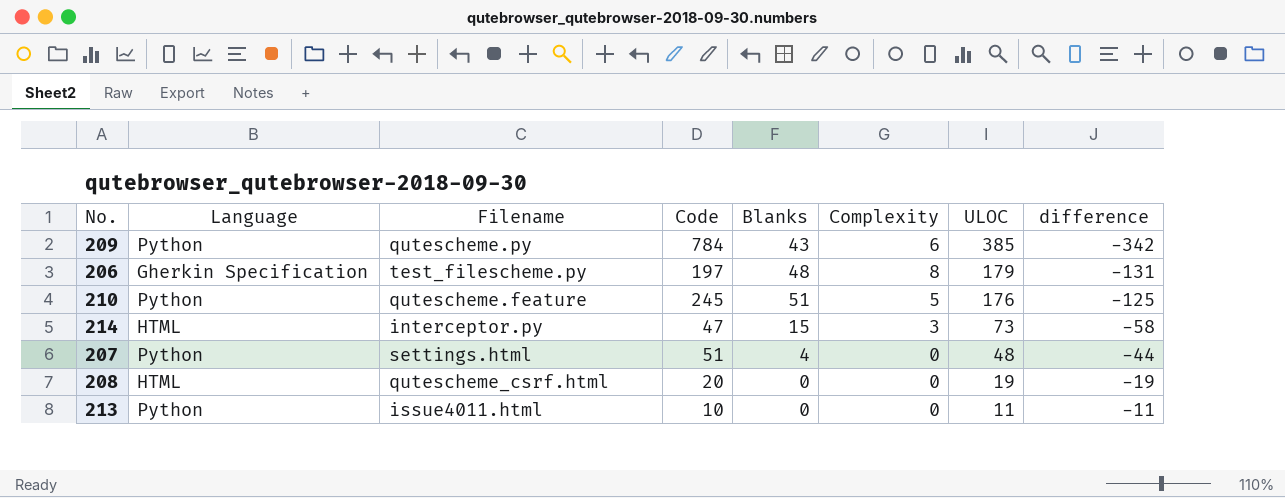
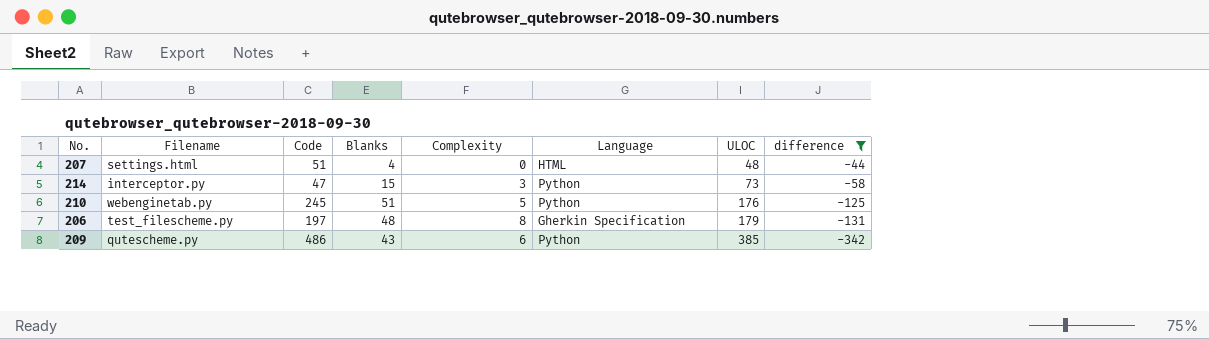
filter: none -> difference <= -44
row order: ULOC descending -> ULOC ascending
column Language | position: 2 -> 6
207 | Language: Python -> HTML
214 | Language: HTML -> Python
210 | Filename: qutescheme.feature -> webenginetab.py
209 | Code: 784 -> 486

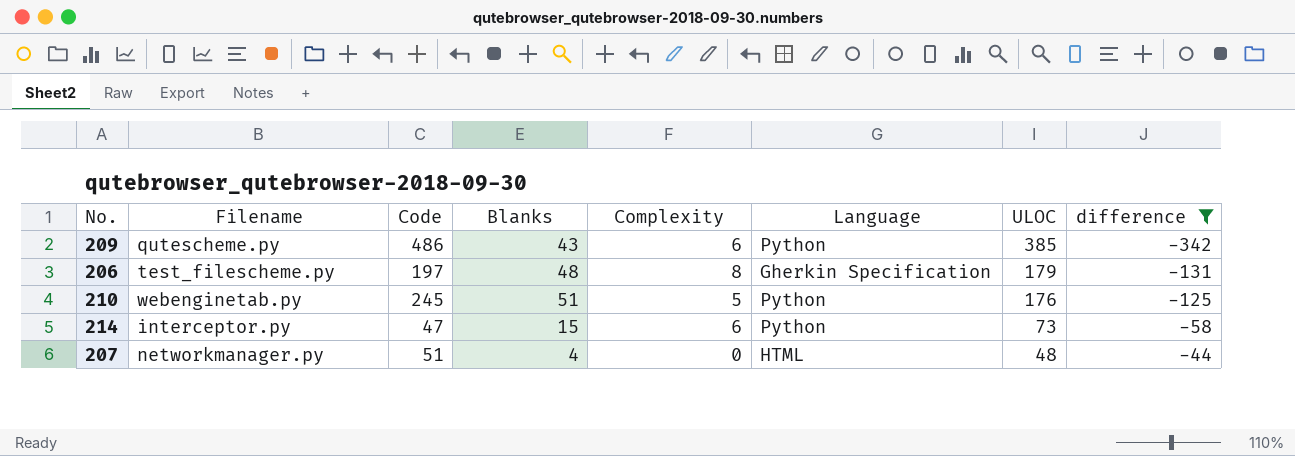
row order: ULOC ascending -> ULOC descending
214 | Complexity: 3 -> 6
207 | Filename: settings.html -> networkmanager.py

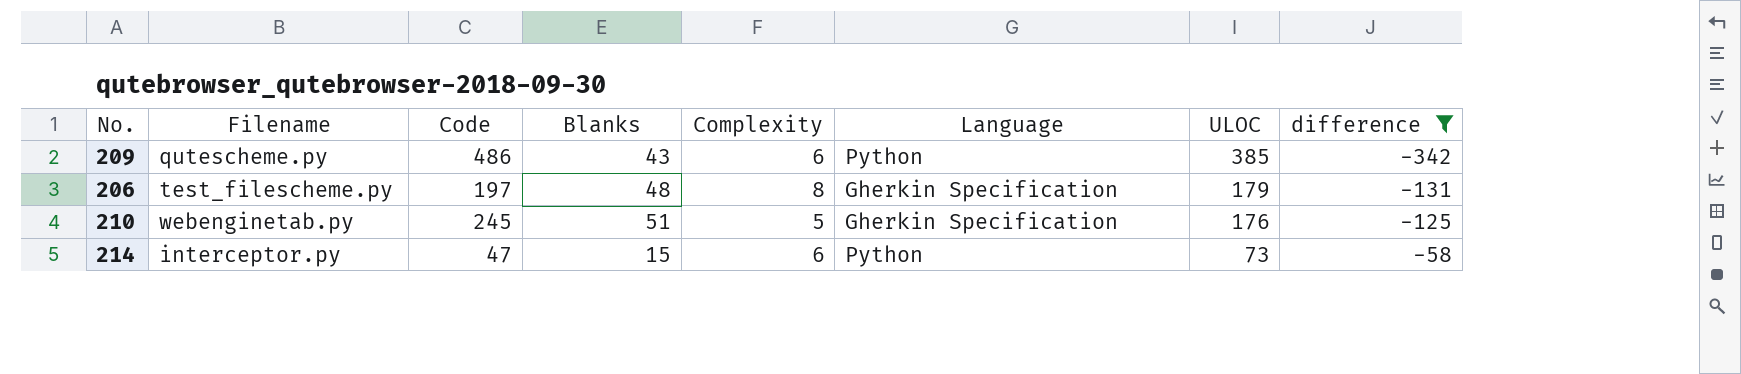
row 207: networkmanager.py | 51 | 4 | 0 | HTML | 48 | -44 -> none
210 | Language: Python -> Gherkin Specification

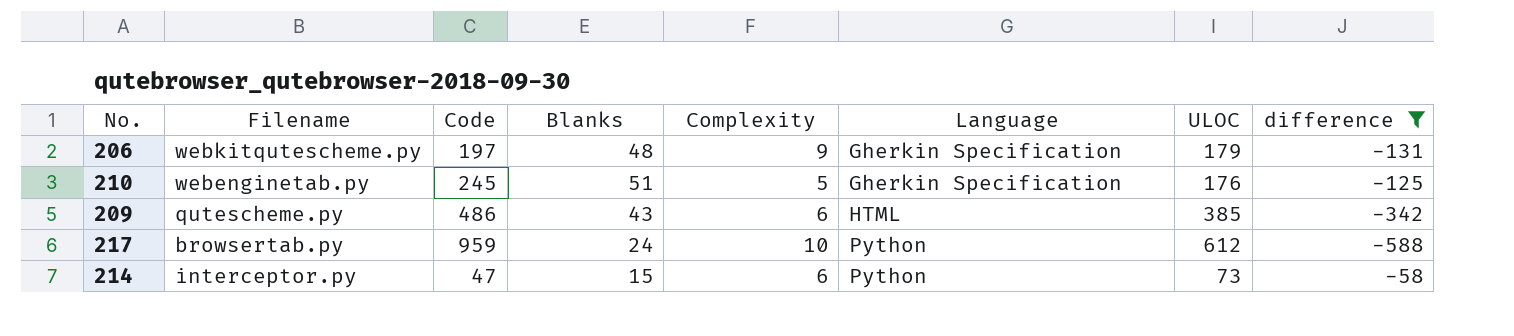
row order: ULOC descending -> Language ascending
206 | Filename: test_filescheme.py -> webkitqutescheme.py
206 | Complexity: 8 -> 9
209 | Language: Python -> HTML
row 217: none -> browsertab.py | 959 | 24 | 10 | Python | 612 | -588

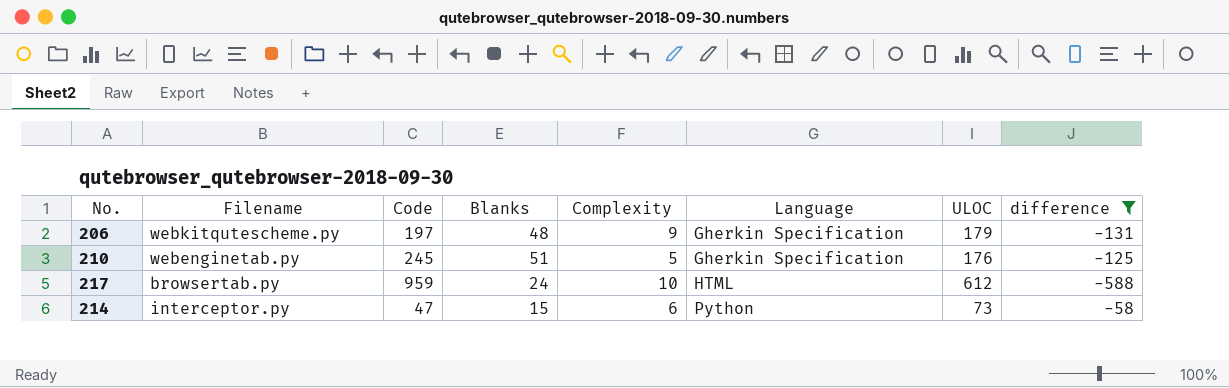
row 209: qutescheme.py | 486 | 43 | 6 | HTML | 385 | -342 -> none
217 | Language: Python -> HTML

